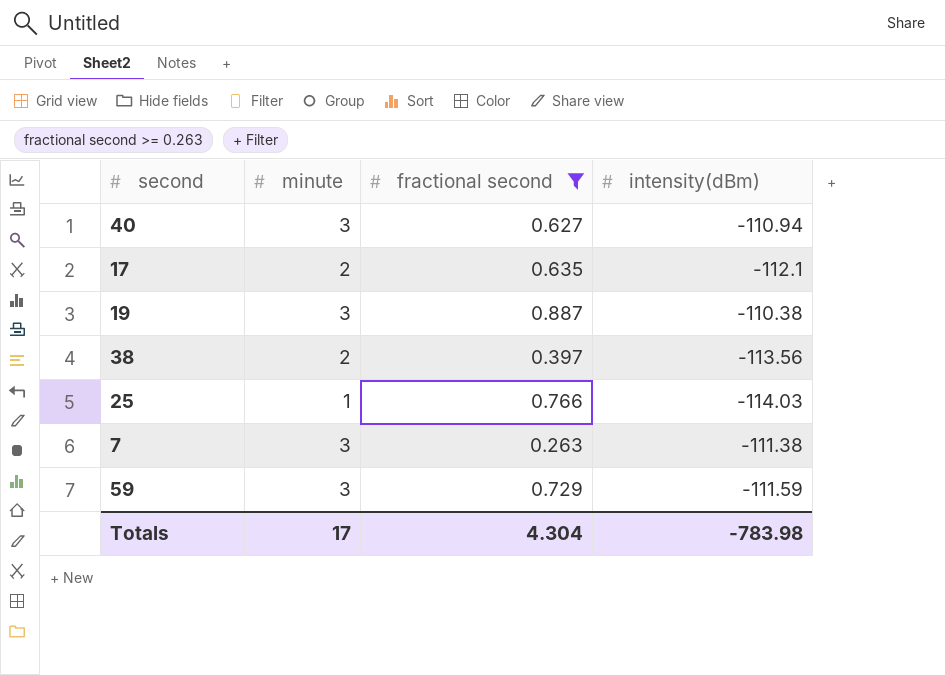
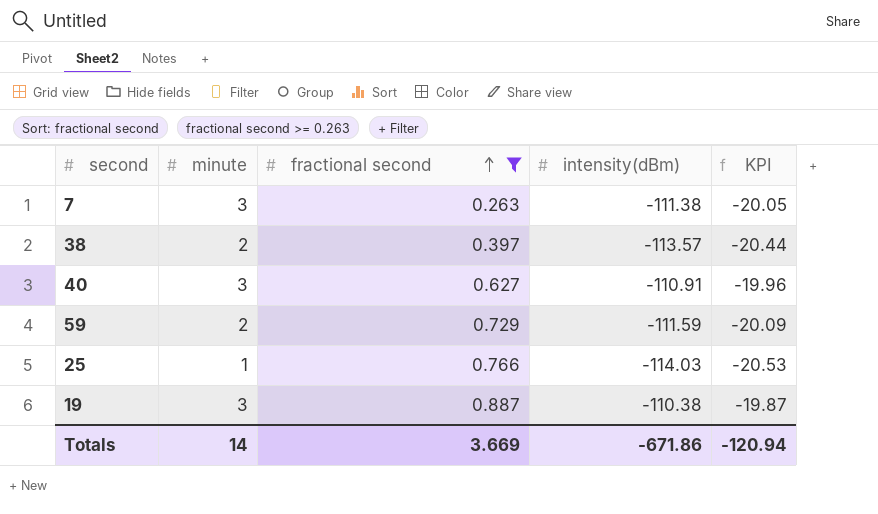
row order: none -> fractional second ascending
column KPI | formula: none -> [intensity(dBm)] * 0.18
row 17: 2 | 0.635 | -112.1 -> none
38 | intensity(dBm): -113.56 -> -113.57
40 | intensity(dBm): -110.94 -> -110.91
59 | minute: 3 -> 2
Totals | minute: 17 -> 14
Totals | fractional second: 4.304 -> 3.669
Totals | intensity(dBm): -783.98 -> -671.86

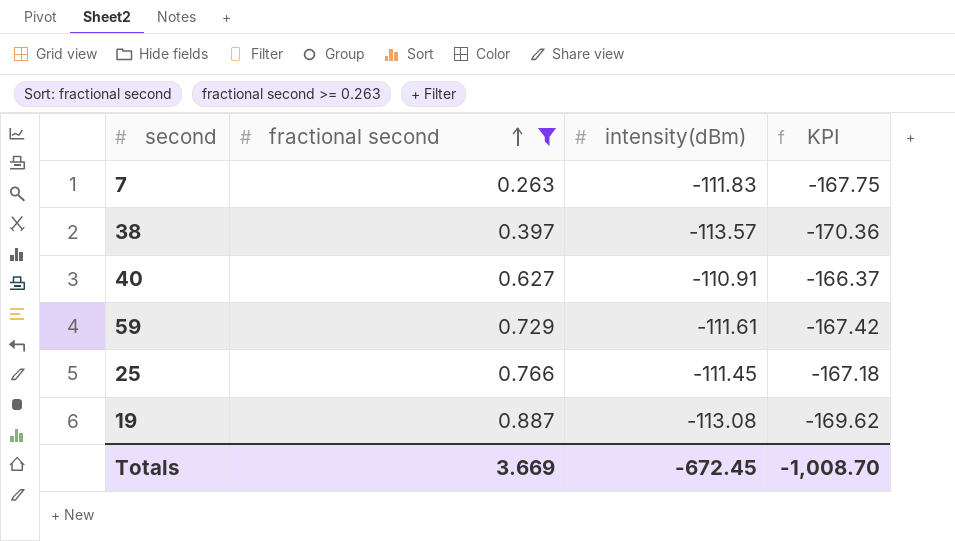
column minute | position: 2 -> none
column KPI | formula: [intensity(dBm)] * 0.18 -> [intensity(dBm)] * 1.5
7 | intensity(dBm): -111.38 -> -111.83
59 | intensity(dBm): -111.59 -> -111.61
25 | intensity(dBm): -114.03 -> -111.45
19 | intensity(dBm): -110.38 -> -113.08
Totals | intensity(dBm): -671.86 -> -672.45
Totals | KPI: -120.94 -> -1,008.70

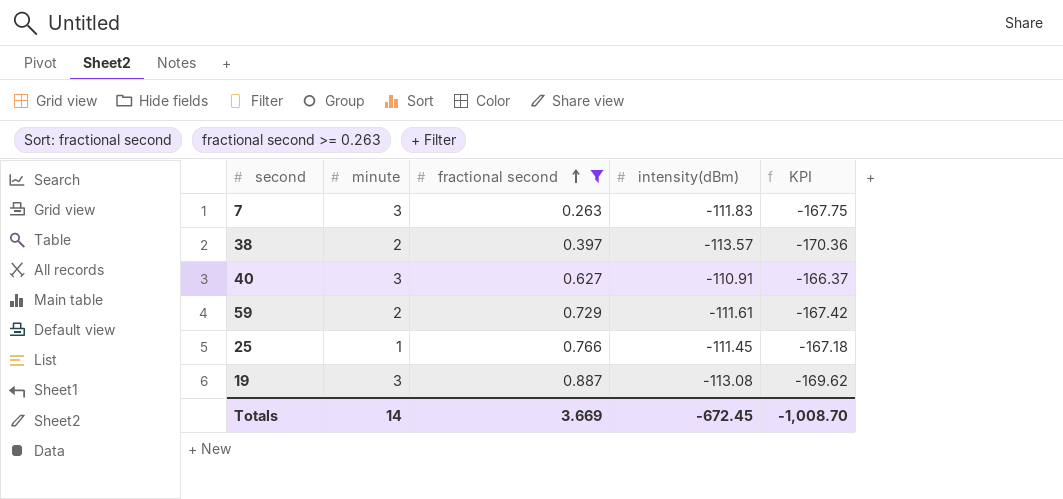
column minute | position: none -> 2

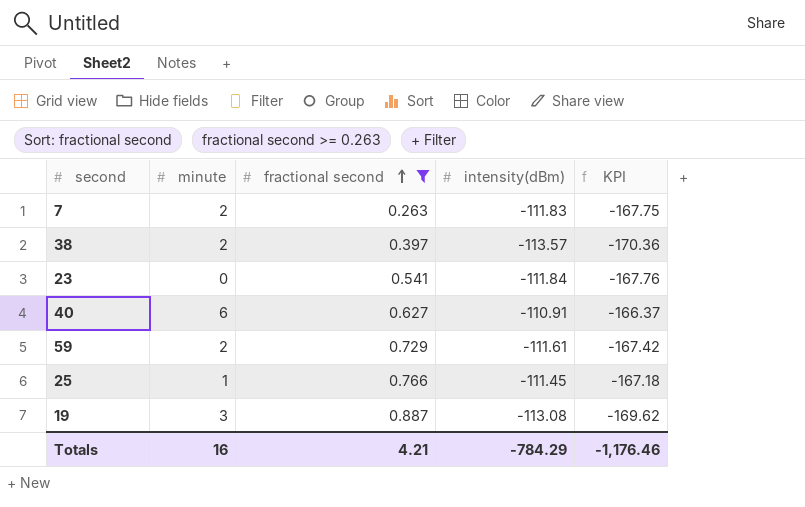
7 | minute: 3 -> 2
row 23: none -> 0 | 0.541 | -111.84 | -167.76
40 | minute: 3 -> 6
Totals | minute: 14 -> 16
Totals | fractional second: 3.669 -> 4.21
Totals | intensity(dBm): -672.45 -> -784.29
Totals | KPI: -1,008.70 -> -1,176.46

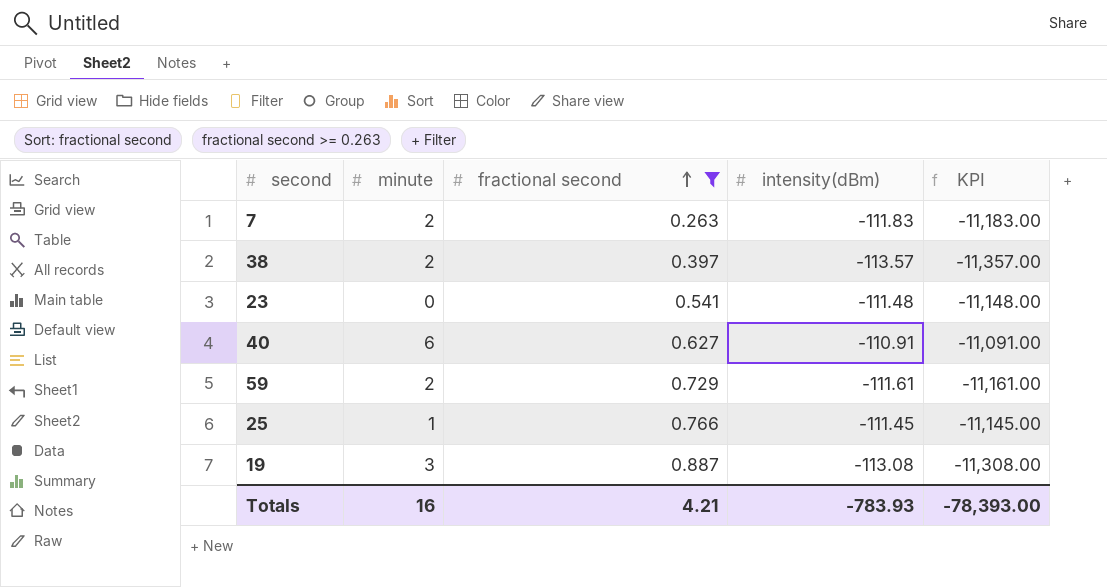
column KPI | formula: [intensity(dBm)] * 1.5 -> [intensity(dBm)] * 100
23 | intensity(dBm): -111.84 -> -111.48
Totals | intensity(dBm): -784.29 -> -783.93
Totals | KPI: -1,176.46 -> -78,393.00

